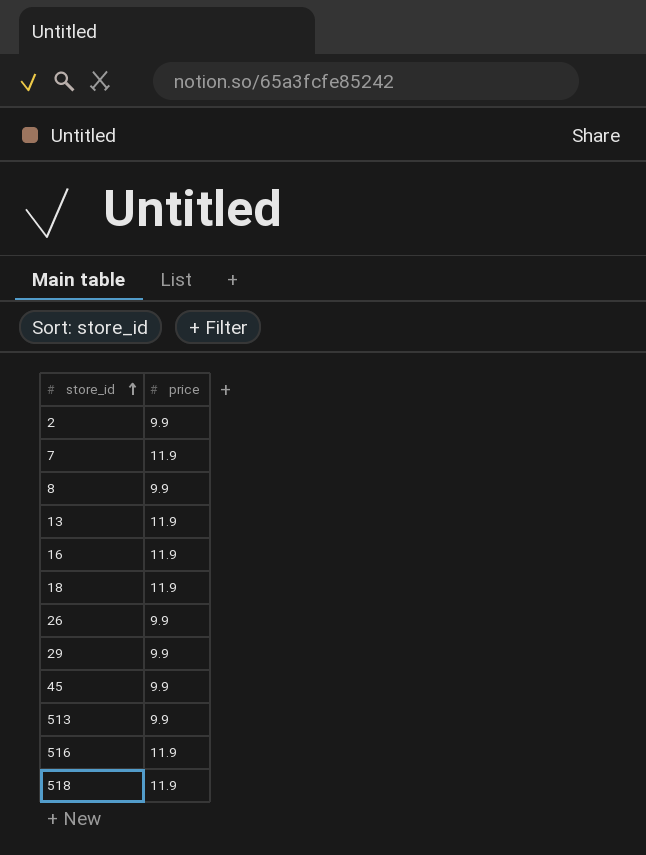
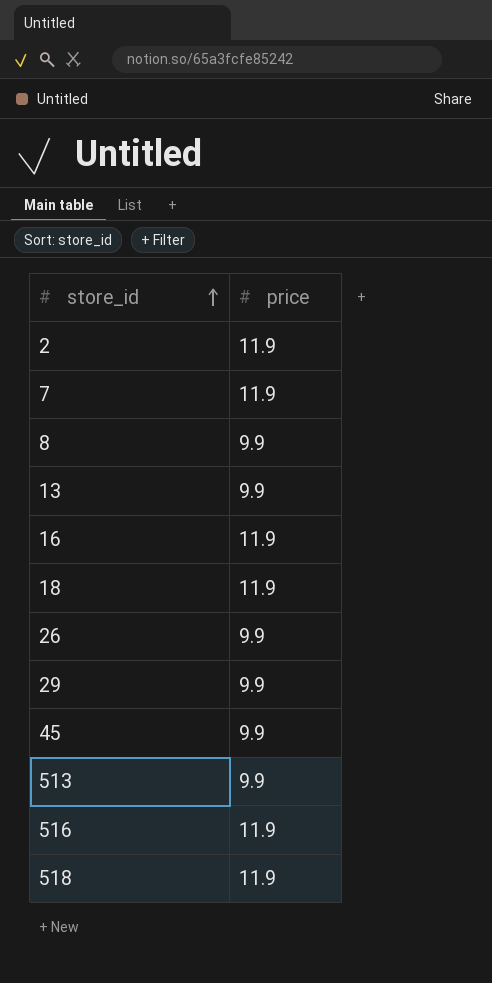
2 | price: 9.9 -> 11.9
13 | price: 11.9 -> 9.9

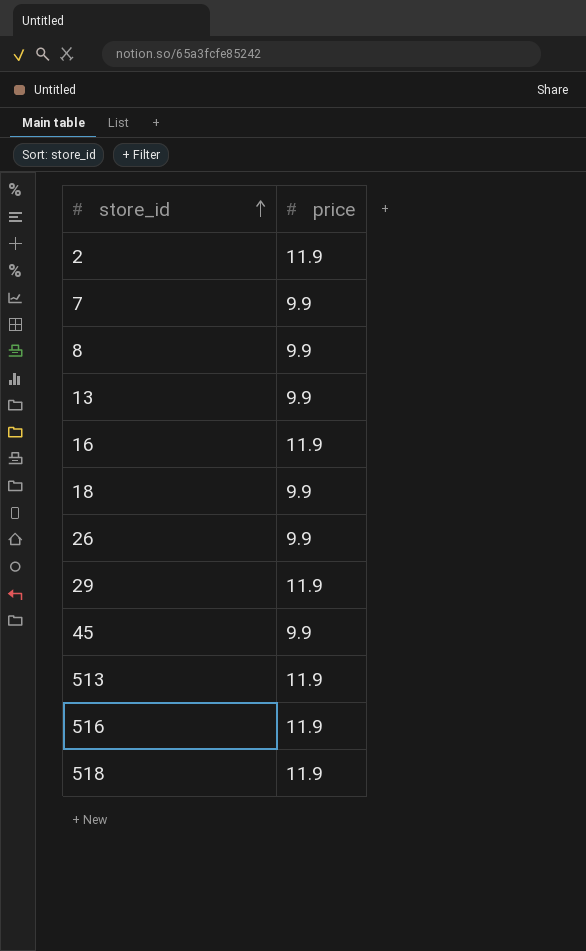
7 | price: 11.9 -> 9.9
18 | price: 11.9 -> 9.9
29 | price: 9.9 -> 11.9
513 | price: 9.9 -> 11.9

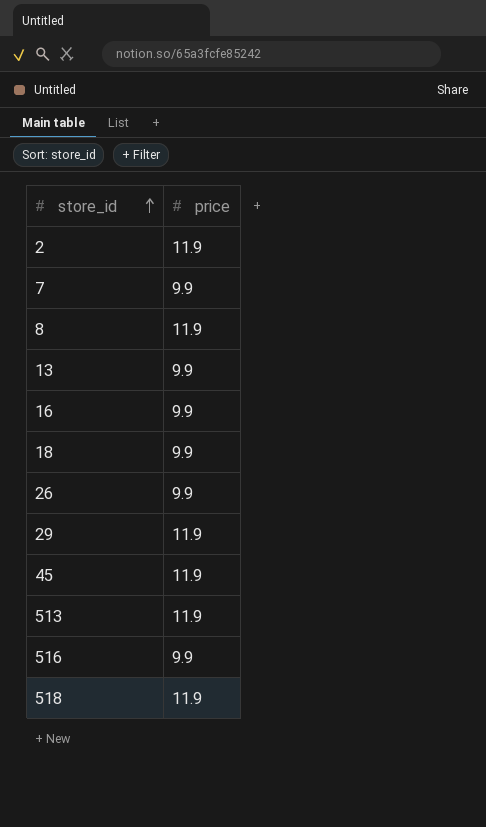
8 | price: 9.9 -> 11.9
16 | price: 11.9 -> 9.9
45 | price: 9.9 -> 11.9
516 | price: 11.9 -> 9.9

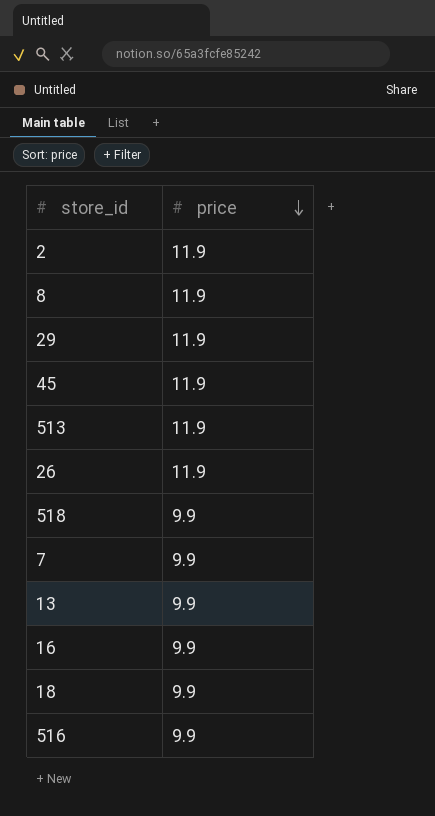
row order: store_id ascending -> price descending
26 | price: 9.9 -> 11.9
518 | price: 11.9 -> 9.9

